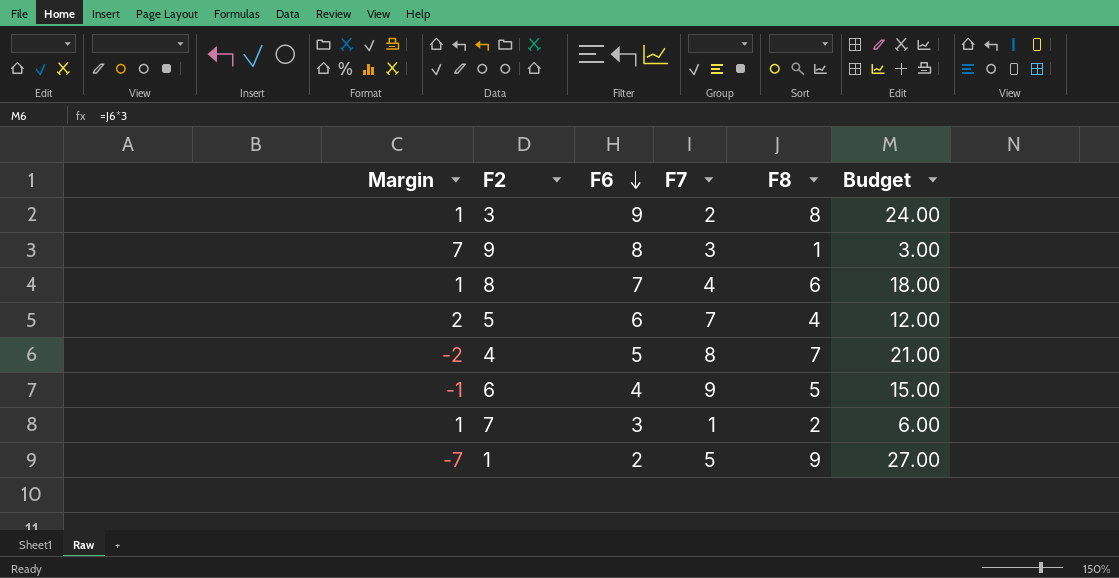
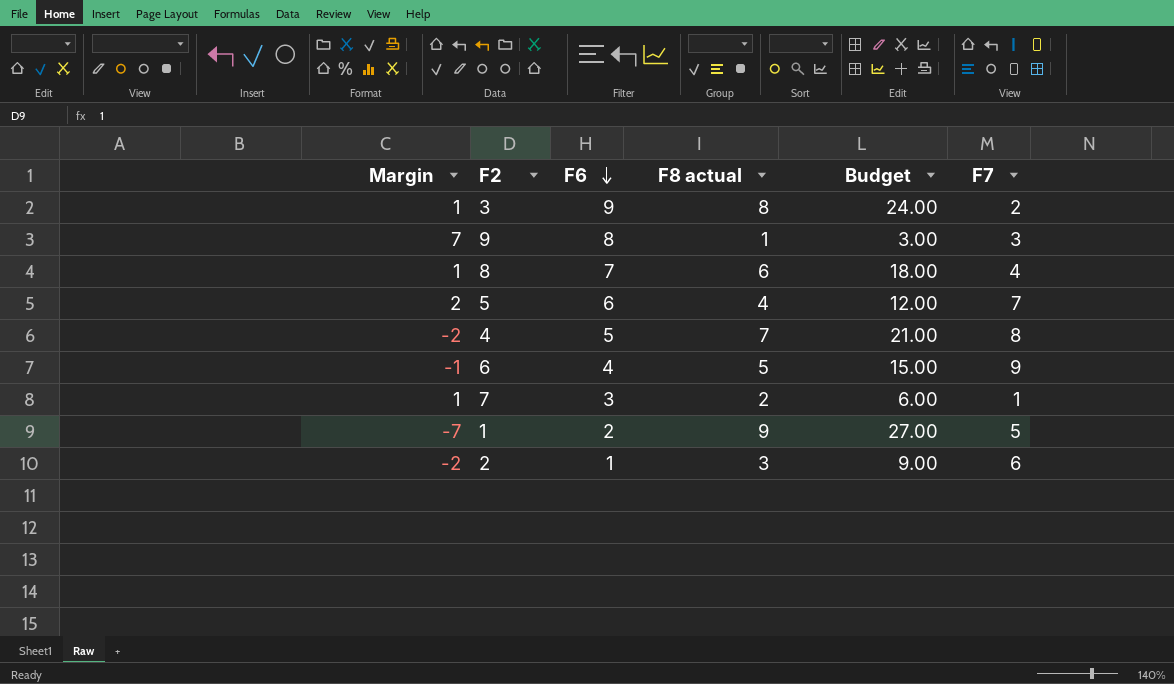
column name: F8 -> F8 actual
column F7 | position: 4 -> 6
row 2: none -> -2 | 1 | 3 | 9.00 | 6

